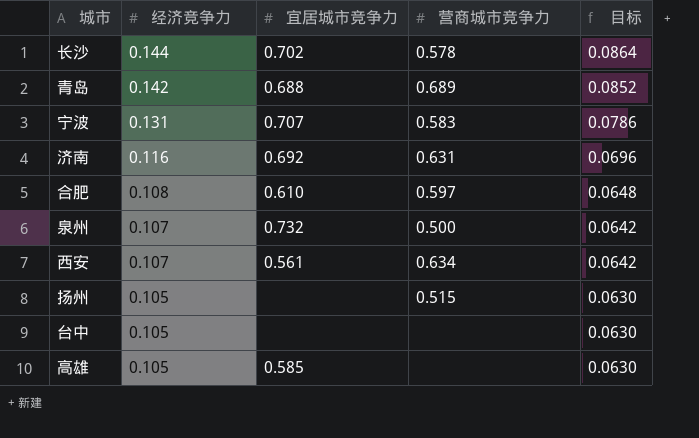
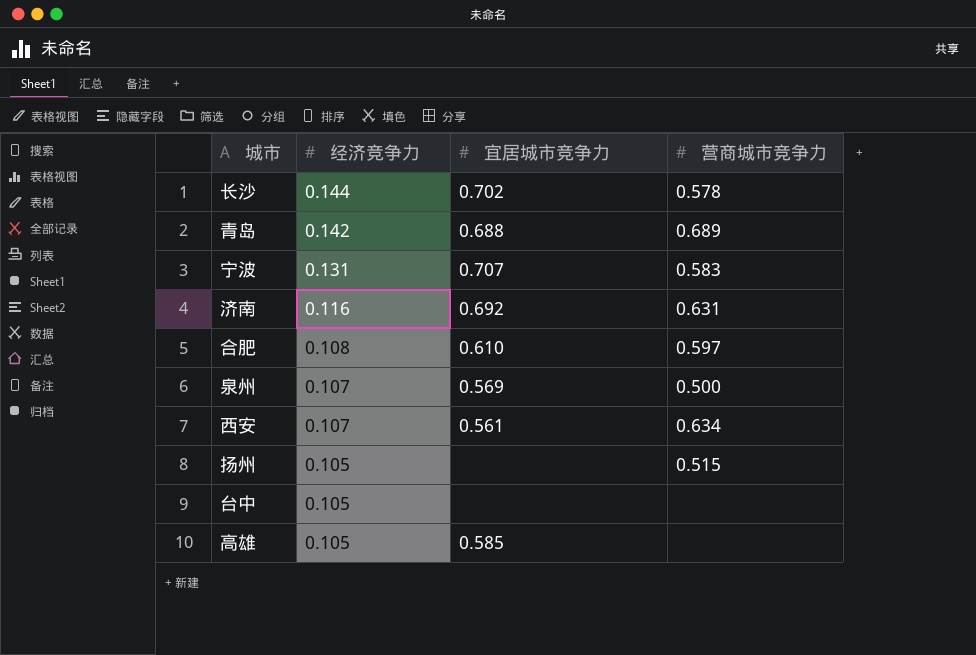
column 目标 | formula: [经济竞争力] * 0.6 -> none
泉州 | 宜居城市竞争力: 0.732 -> 0.569

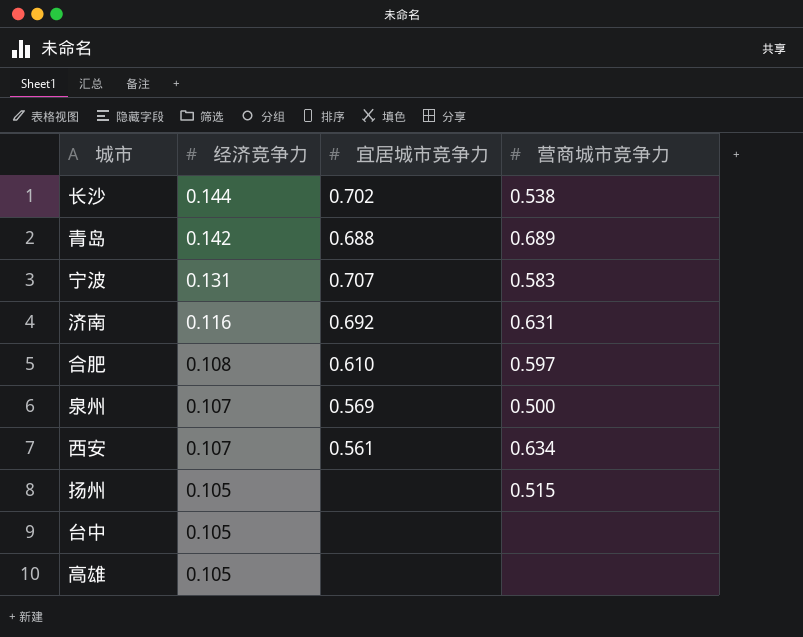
长沙 | 营商城市竞争力: 0.578 -> 0.538
高雄 | 宜居城市竞争力: 0.585 -> none

